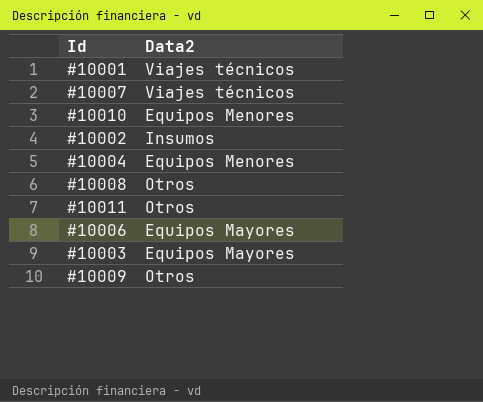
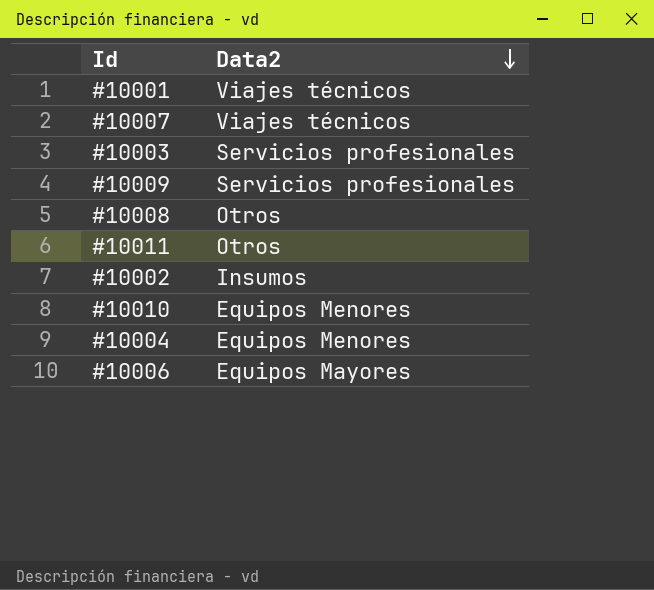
row order: none -> Data2 descending
#10003 | Data2: Equipos Mayores -> Servicios profesionales
#10009 | Data2: Otros -> Servicios profesionales

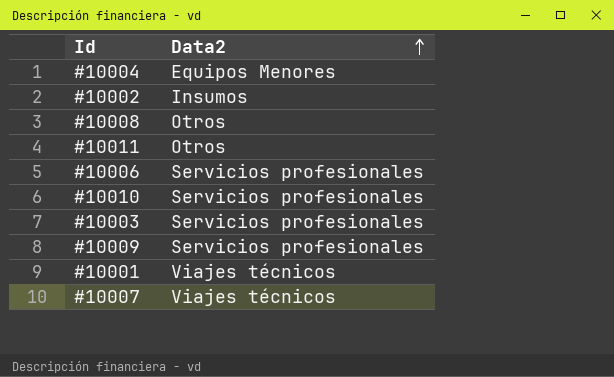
row order: Data2 descending -> Data2 ascending
#10006 | Data2: Equipos Mayores -> Servicios profesionales
#10010 | Data2: Equipos Menores -> Servicios profesionales

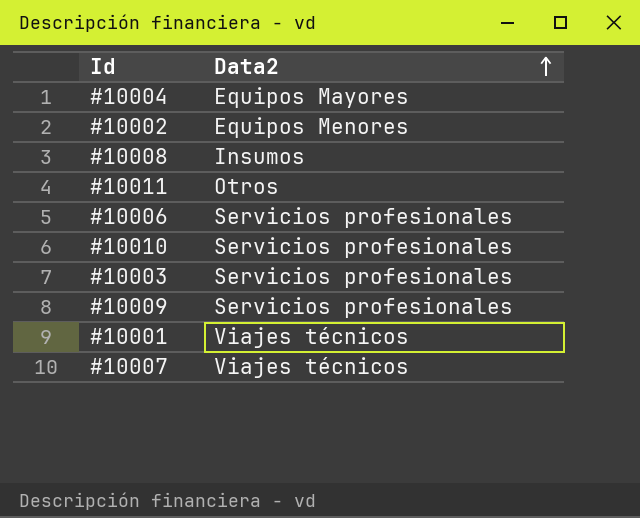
#10004 | Data2: Equipos Menores -> Equipos Mayores
#10002 | Data2: Insumos -> Equipos Menores
#10008 | Data2: Otros -> Insumos

